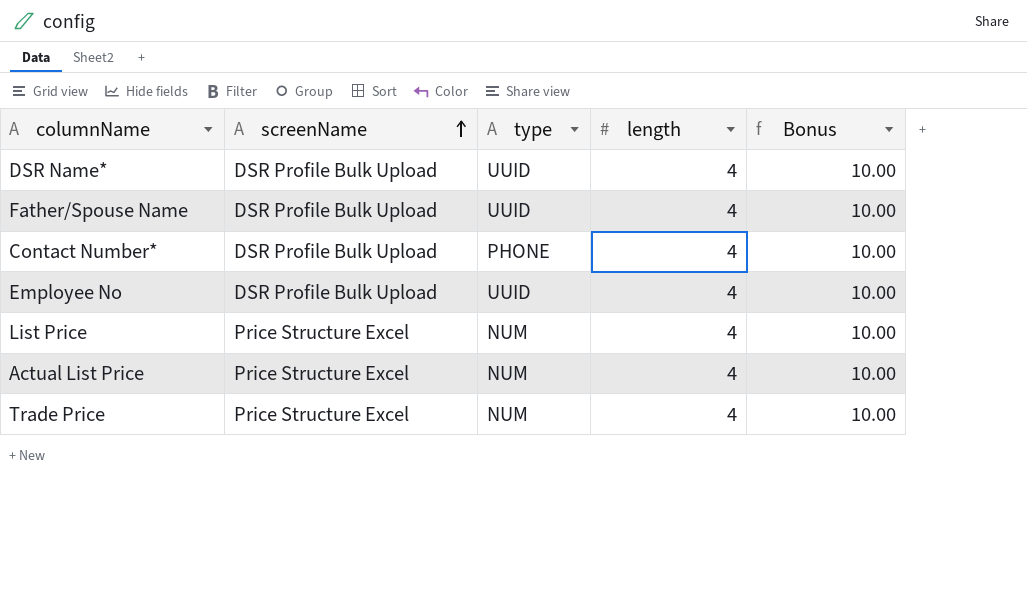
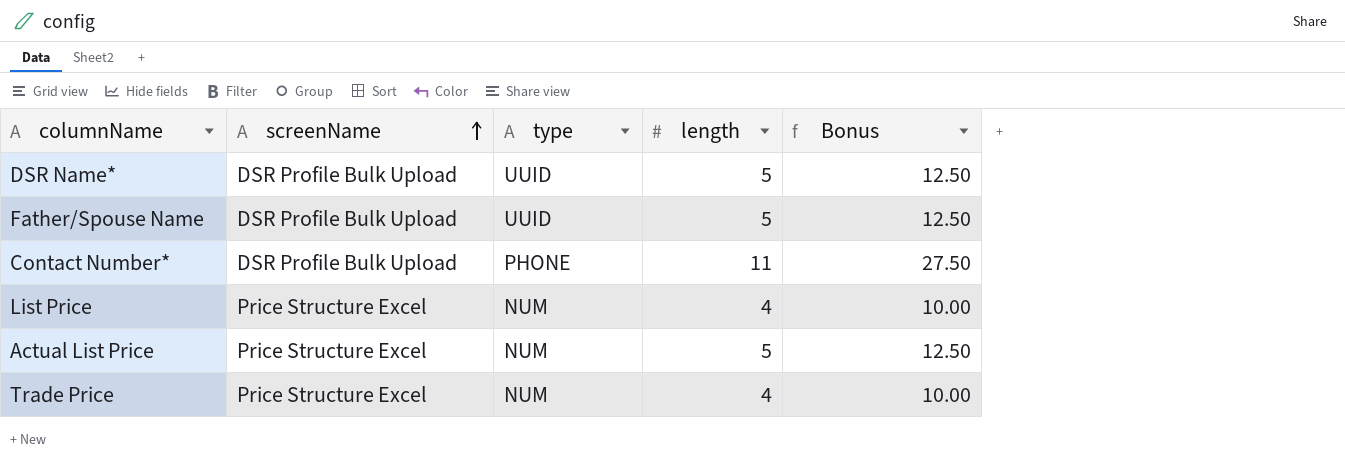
row Employee No: DSR Profile Bulk Upload | UUID | 4 | 10.00 -> none
DSR Name* | length: 4 -> 5
DSR Name* | Bonus: 10.00 -> 12.50
Father/Spouse Name | length: 4 -> 5
Father/Spouse Name | Bonus: 10.00 -> 12.50
Contact Number* | length: 4 -> 11
Contact Number* | Bonus: 10.00 -> 27.50
Actual List Price | length: 4 -> 5
Actual List Price | Bonus: 10.00 -> 12.50

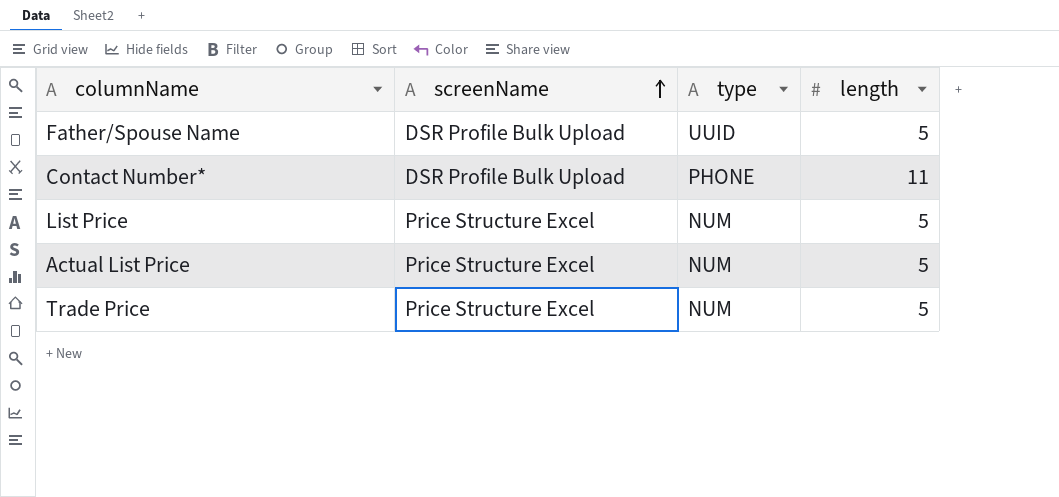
column Bonus | formula: [length] * 2.5 -> none
row DSR Name*: DSR Profile Bulk Upload | UUID | 5 | 12.50 -> none
List Price | length: 4 -> 5
Trade Price | length: 4 -> 5

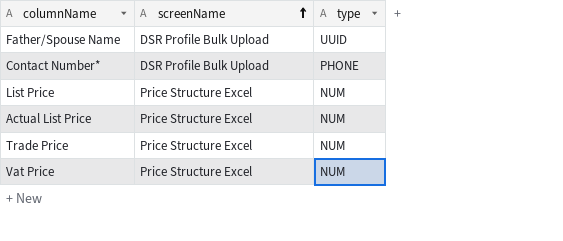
column length | position: 4 -> none
row Vat Price: none -> Price Structure Excel | NUM

